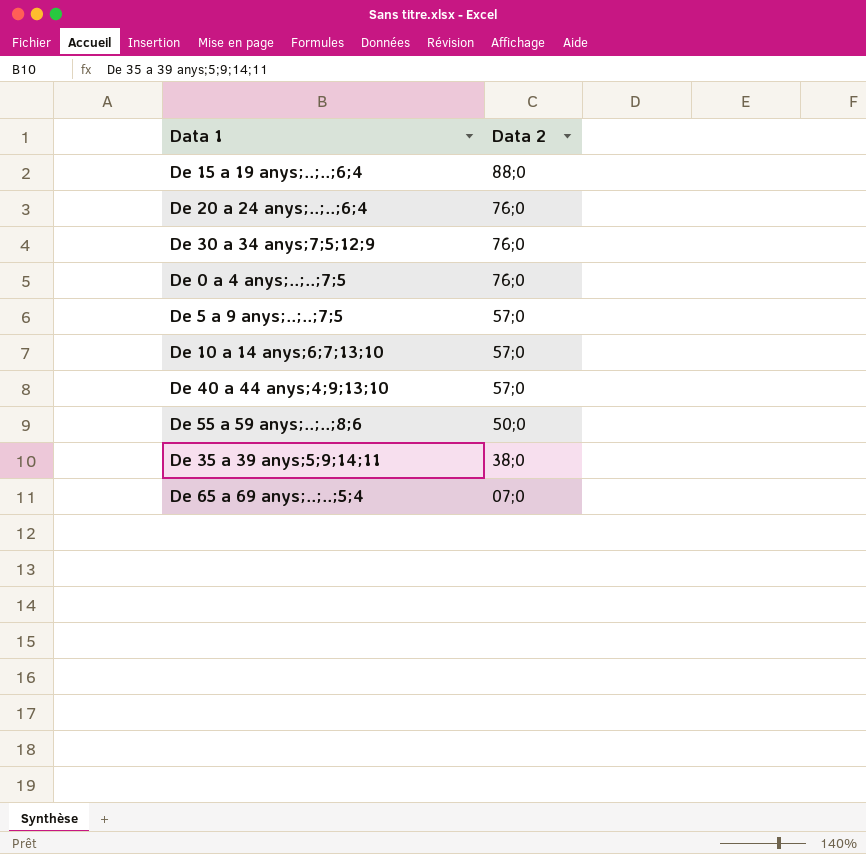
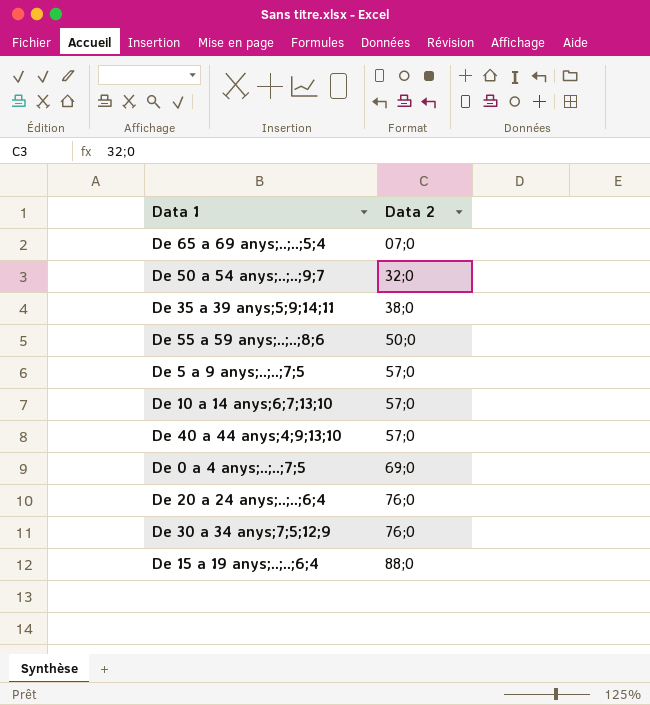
row order: Data 2 descending -> Data 2 ascending
row De 50 a 54 anys;..;..;9;7: none -> 32;0
De 0 a 4 anys;..;..;7;5 | Data 2: 76;0 -> 69;0

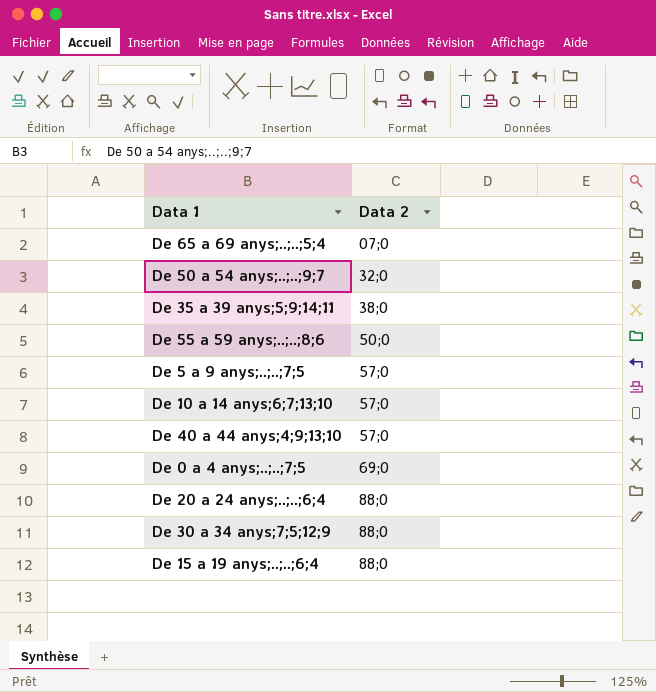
De 20 a 24 anys;..;..;6;4 | Data 2: 76;0 -> 88;0
De 30 a 34 anys;7;5;12;9 | Data 2: 76;0 -> 88;0

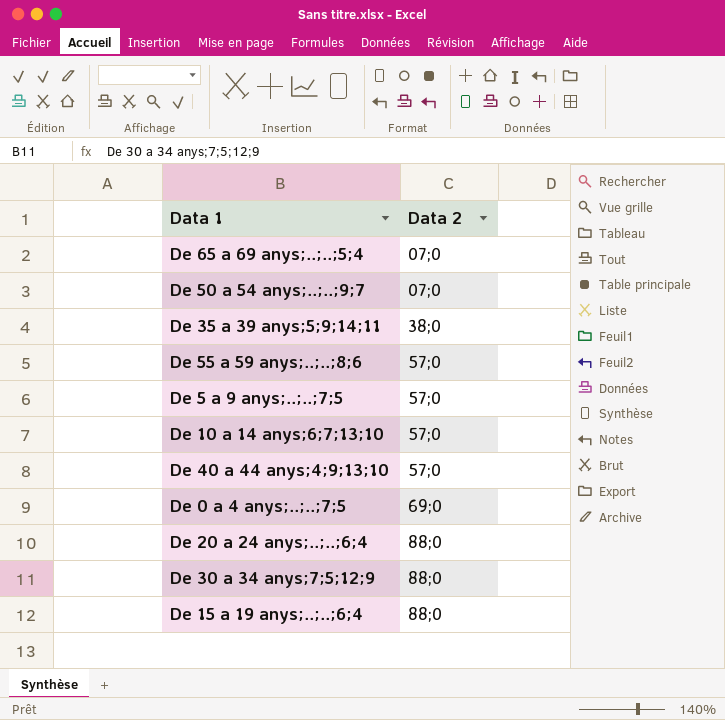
De 50 a 54 anys;..;..;9;7 | Data 2: 32;0 -> 07;0
De 55 a 59 anys;..;..;8;6 | Data 2: 50;0 -> 57;0

